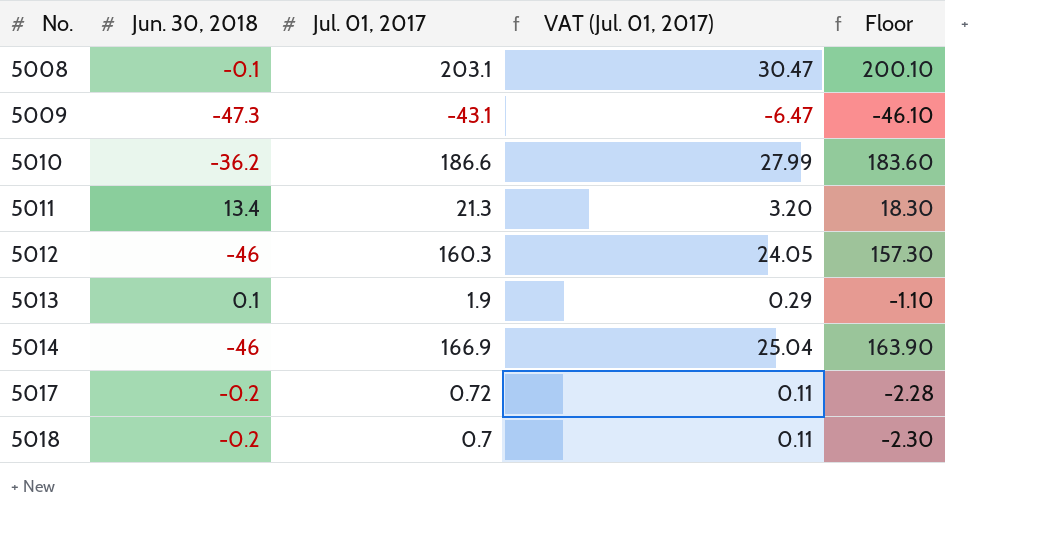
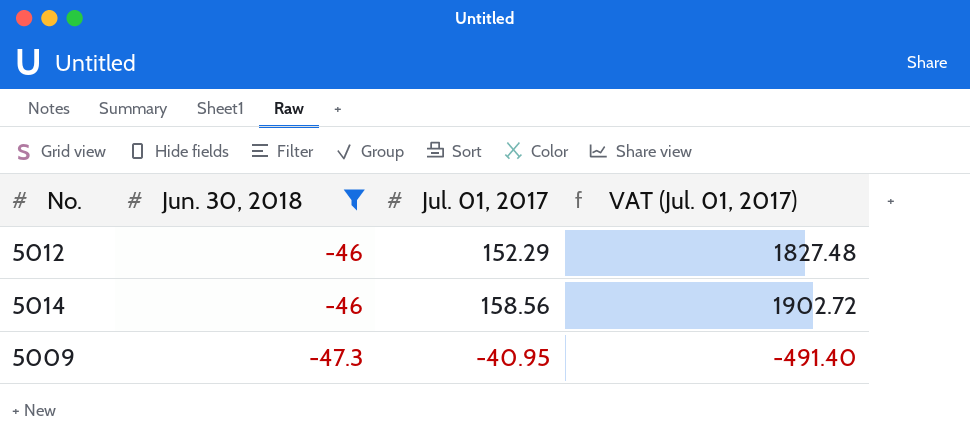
filter: none -> Jun. 30, 2018 <= -46
row order: No. ascending -> Jun. 30, 2018 descending
column Floor | formula: [Jul. 01, 2017] - 3 -> none
column VAT (Jul. 01, 2017) | formula: [Jul. 01, 2017] * 0.15 -> [Jul. 01, 2017] * 12
5012 | Jul. 01, 2017: 160.3 -> 152.29
5014 | Jul. 01, 2017: 166.9 -> 158.56
5009 | Jul. 01, 2017: -43.1 -> -40.95

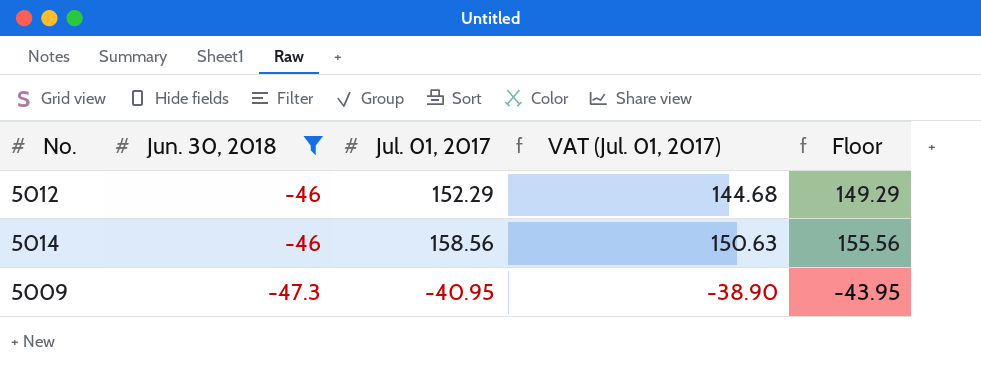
column VAT (Jul. 01, 2017) | formula: [Jul. 01, 2017] * 12 -> [Jul. 01, 2017] * 0.95
column Floor | formula: none -> [Jul. 01, 2017] - 3

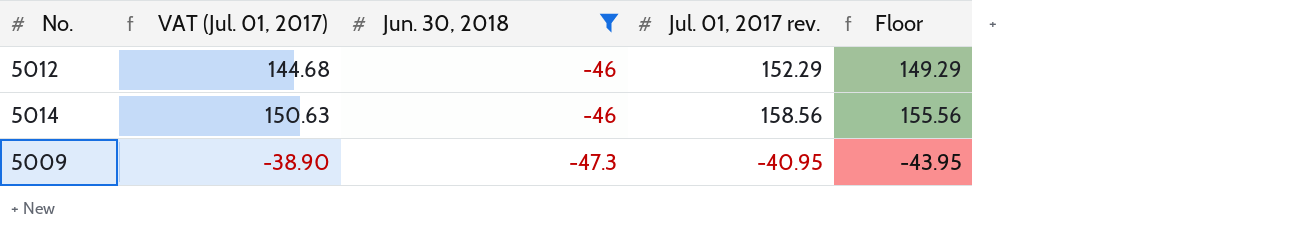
column VAT (Jul. 01, 2017) | position: 4 -> 2
column name: Jul. 01, 2017 -> Jul. 01, 2017 rev.

